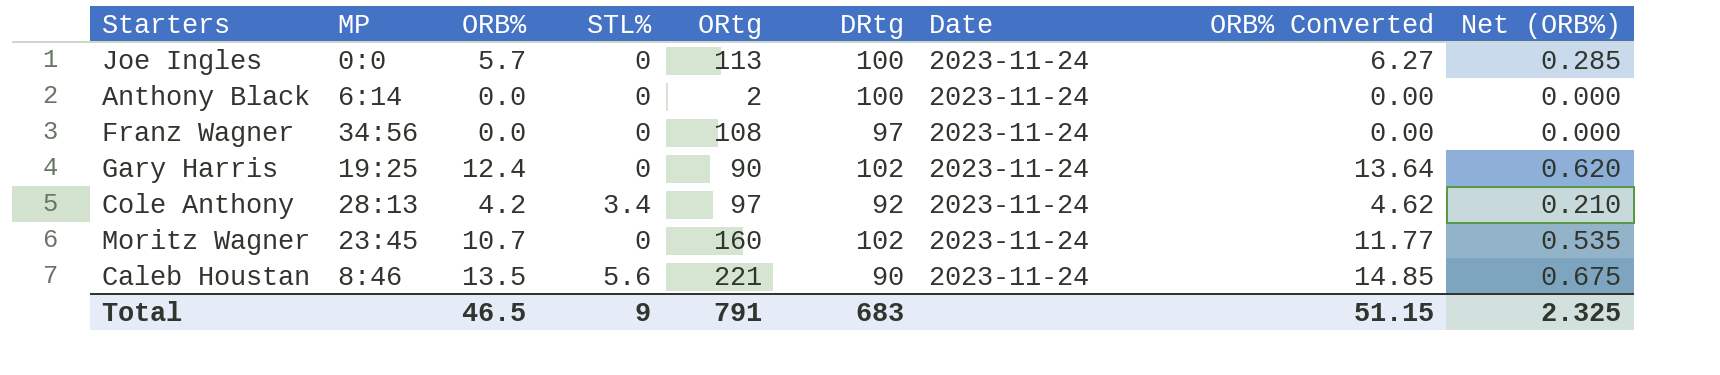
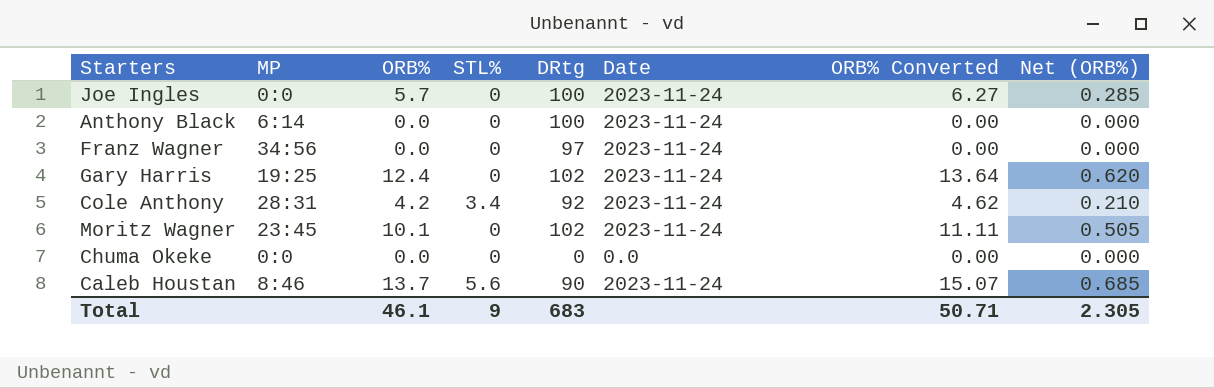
column ORtg | position: 5 -> none
Cole Anthony | MP: 28:13 -> 28:31
Moritz Wagner | ORB%: 10.7 -> 10.1
Moritz Wagner | ORB% Converted: 11.77 -> 11.11
Moritz Wagner | Net (ORB%): 0.535 -> 0.505
row Chuma Okeke: none -> 0:0 | 0.0 | 0 | 0 | 0.0 | 0.00 | 0.000
Caleb Houstan | ORB%: 13.5 -> 13.7
Caleb Houstan | ORB% Converted: 14.85 -> 15.07
Caleb Houstan | Net (ORB%): 0.675 -> 0.685
Total | ORB%: 46.5 -> 46.1
Total | ORB% Converted: 51.15 -> 50.71
Total | Net (ORB%): 2.325 -> 2.305

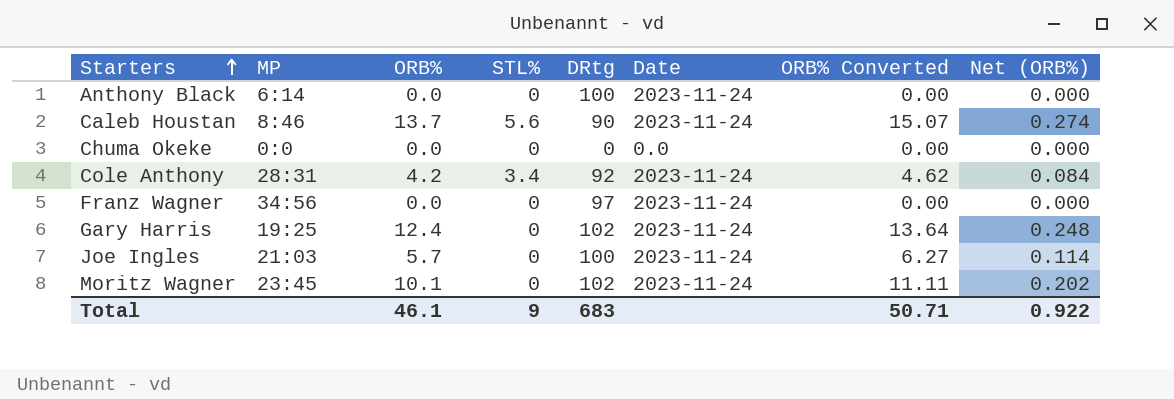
row order: none -> Starters ascending
column Net (ORB%) | formula: [ORB%] * 0.05 -> [ORB%] * 0.02
Joe Ingles | MP: 0:0 -> 21:03
Total | Net (ORB%): 2.305 -> 0.922

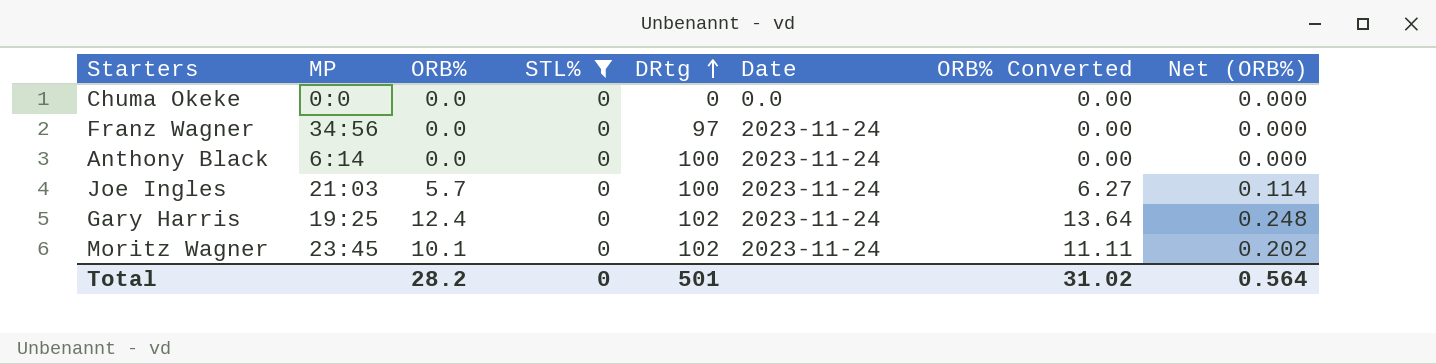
filter: none -> STL% = 0
row order: Starters ascending -> DRtg ascending
Total | ORB%: 46.1 -> 28.2
Total | STL%: 9 -> 0
Total | DRtg: 683 -> 501
Total | ORB% Converted: 50.71 -> 31.02
Total | Net (ORB%): 0.922 -> 0.564

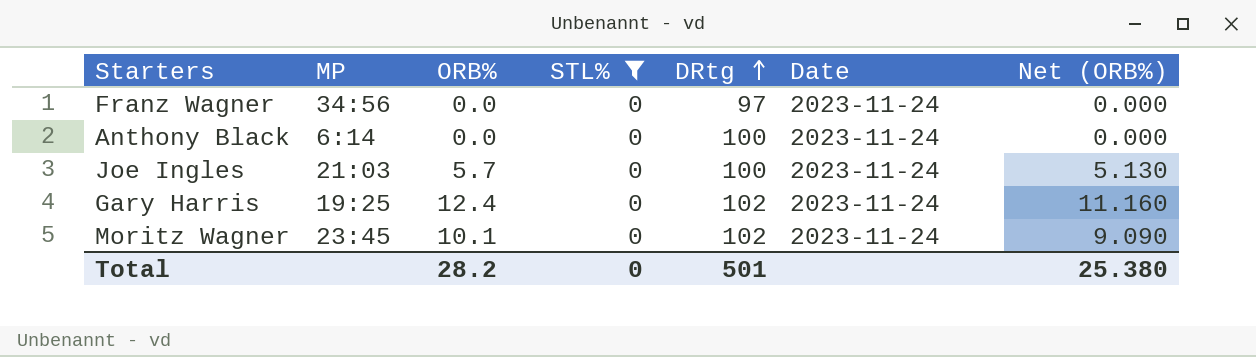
column ORB% Converted | formula: [ORB%] * 1.1 -> none
column Net (ORB%) | formula: [ORB%] * 0.02 -> [ORB%] * 0.9
row Chuma Okeke: 0:0 | 0.0 | 0 | 0 | 0.0 | 0.00 | 0.000 -> none
Total | Net (ORB%): 0.564 -> 25.380

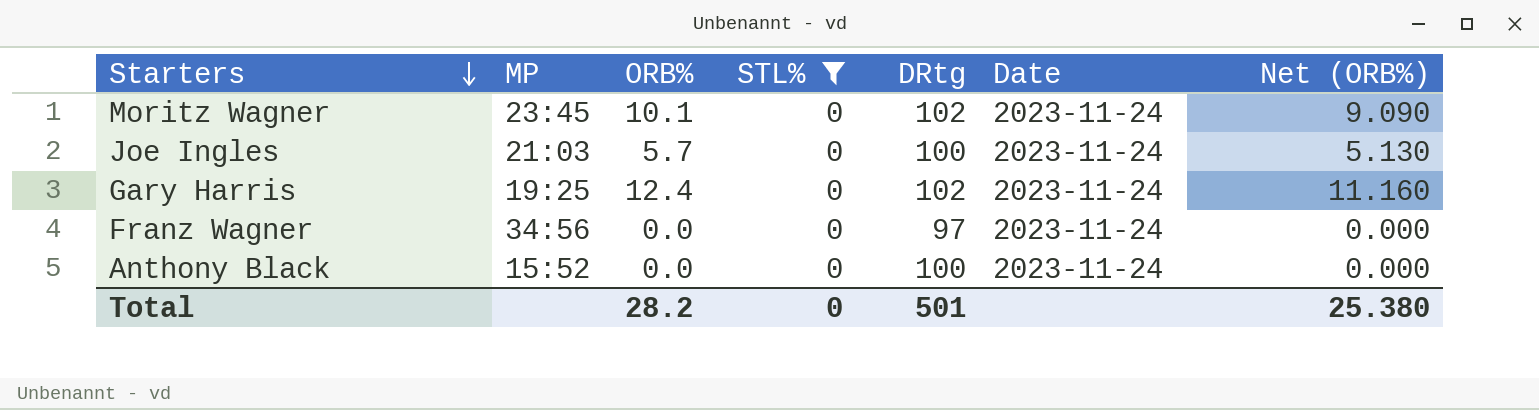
row order: DRtg ascending -> Starters descending
Anthony Black | MP: 6:14 -> 15:52

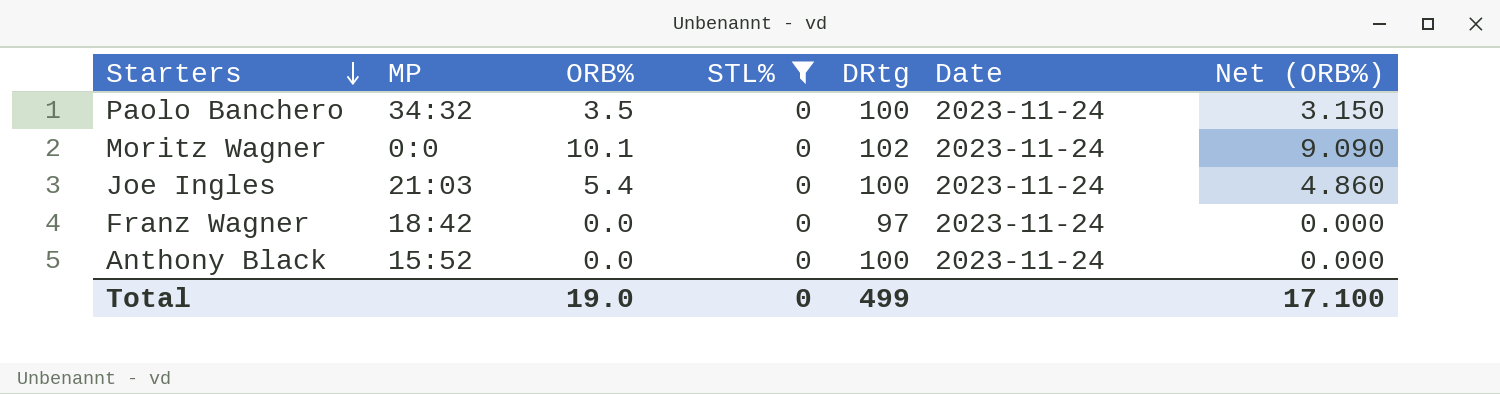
row Gary Harris: 19:25 | 12.4 | 0 | 102 | 2023-11-24 | 11.160 -> none
row Paolo Banchero: none -> 34:32 | 3.5 | 0 | 100 | 2023-11-24 | 3.150
Moritz Wagner | MP: 23:45 -> 0:0
Joe Ingles | ORB%: 5.7 -> 5.4
Joe Ingles | Net (ORB%): 5.130 -> 4.860
Franz Wagner | MP: 34:56 -> 18:42
Total | ORB%: 28.2 -> 19.0
Total | DRtg: 501 -> 499
Total | Net (ORB%): 25.380 -> 17.100

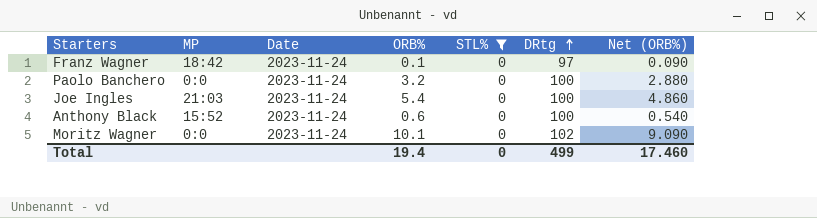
row order: Starters descending -> DRtg ascending
column Date | position: 6 -> 3
Franz Wagner | ORB%: 0.0 -> 0.1
Franz Wagner | Net (ORB%): 0.000 -> 0.090
Paolo Banchero | MP: 34:32 -> 0:0
Paolo Banchero | ORB%: 3.5 -> 3.2
Paolo Banchero | Net (ORB%): 3.150 -> 2.880
Anthony Black | ORB%: 0.0 -> 0.6
Anthony Black | Net (ORB%): 0.000 -> 0.540
Total | ORB%: 19.0 -> 19.4
Total | Net (ORB%): 17.100 -> 17.460

